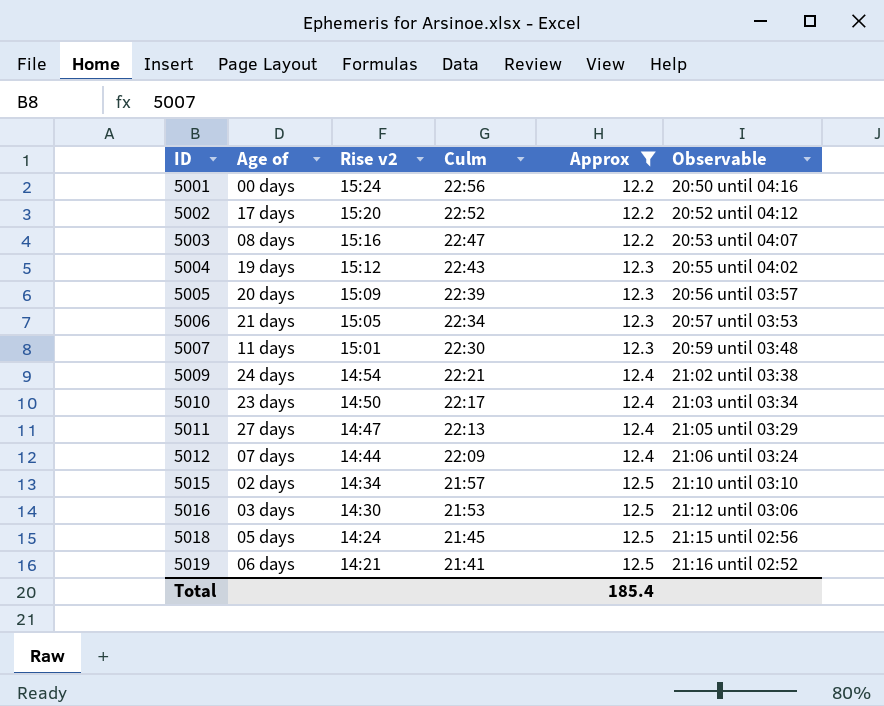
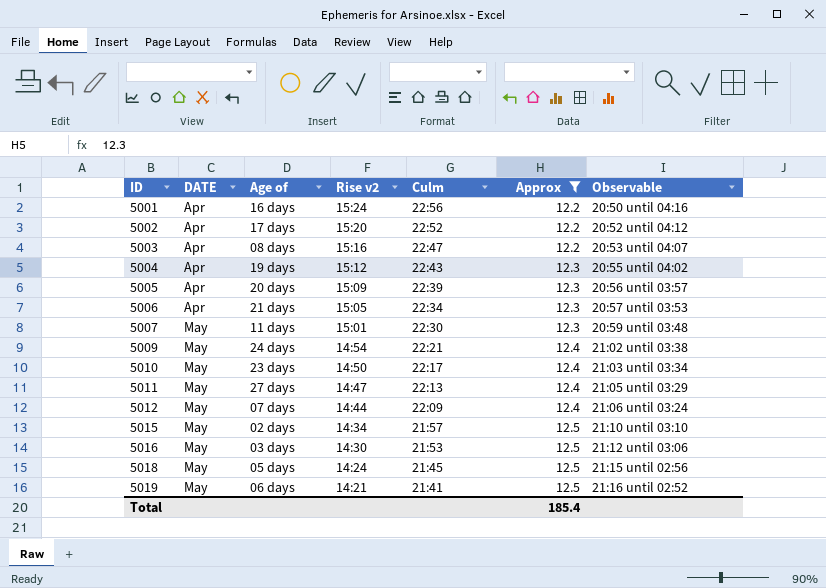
column DATE | position: none -> 2
5001 | Age of: 00 days -> 16 days

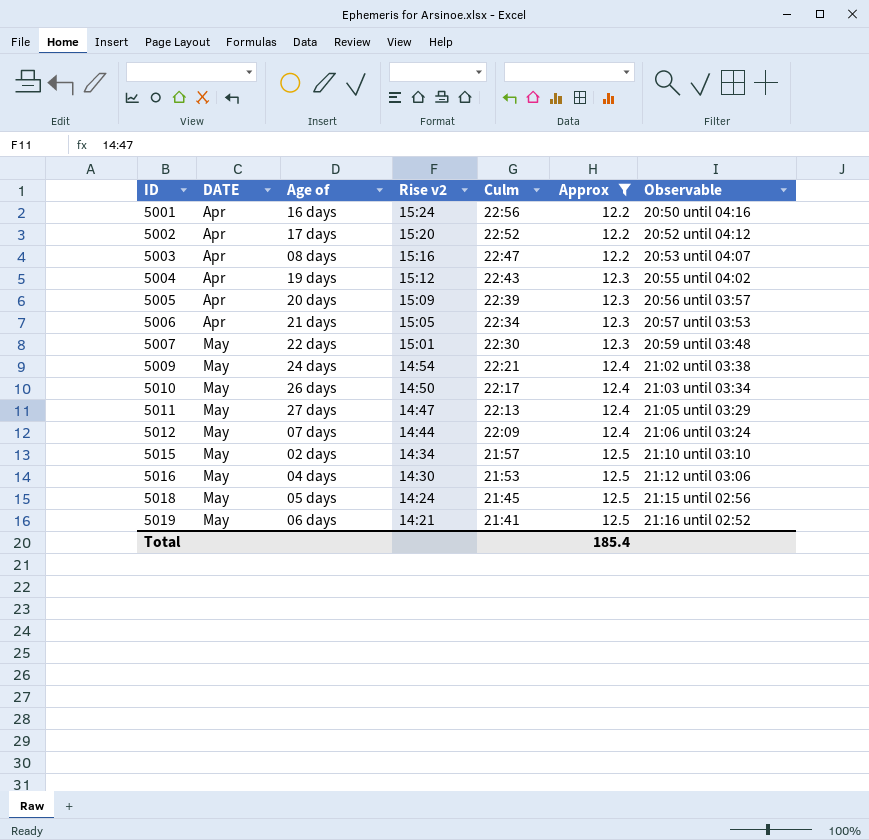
5007 | Age of: 11 days -> 22 days
5010 | Age of: 23 days -> 26 days
5016 | Age of: 03 days -> 04 days

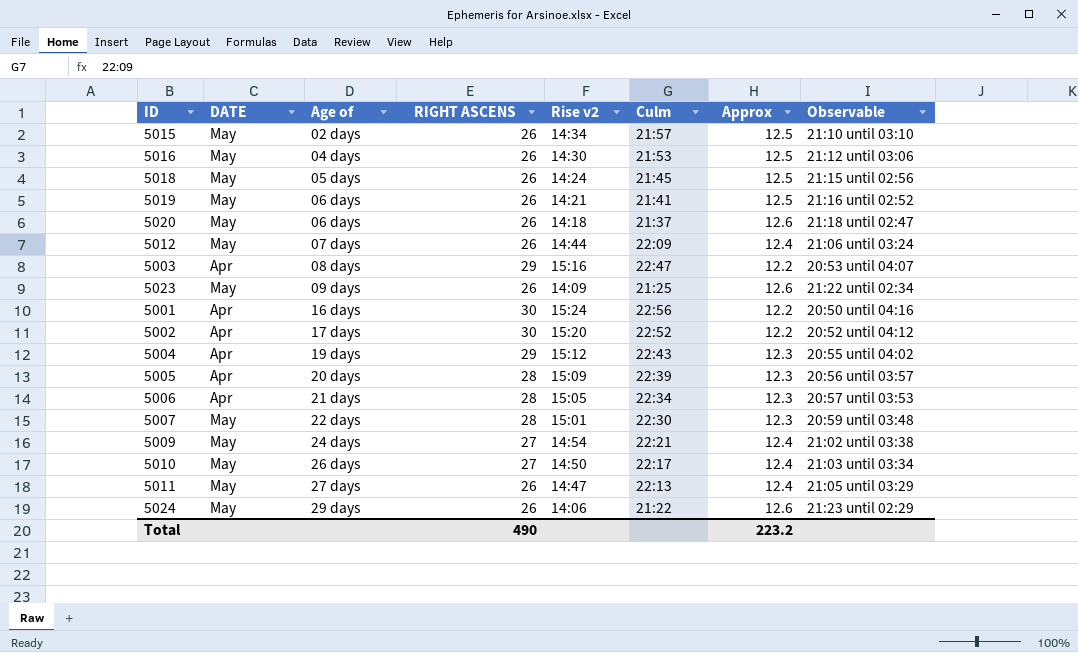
filter: Approx != 12.6 -> none
row order: ID ascending -> Age of ascending
column RIGHT ASCENS | position: none -> 4
Total | Approx: 185.4 -> 223.2

